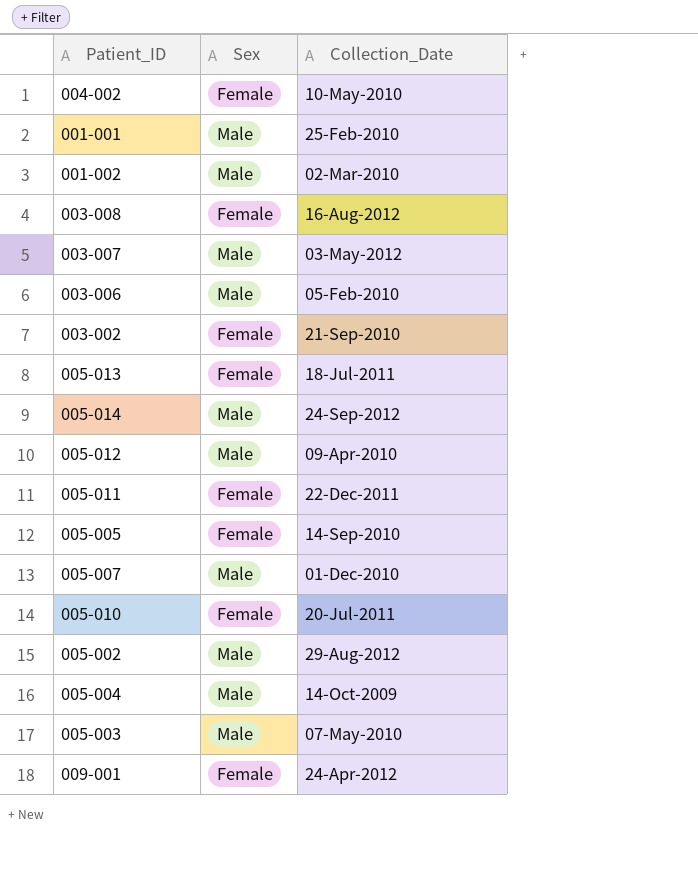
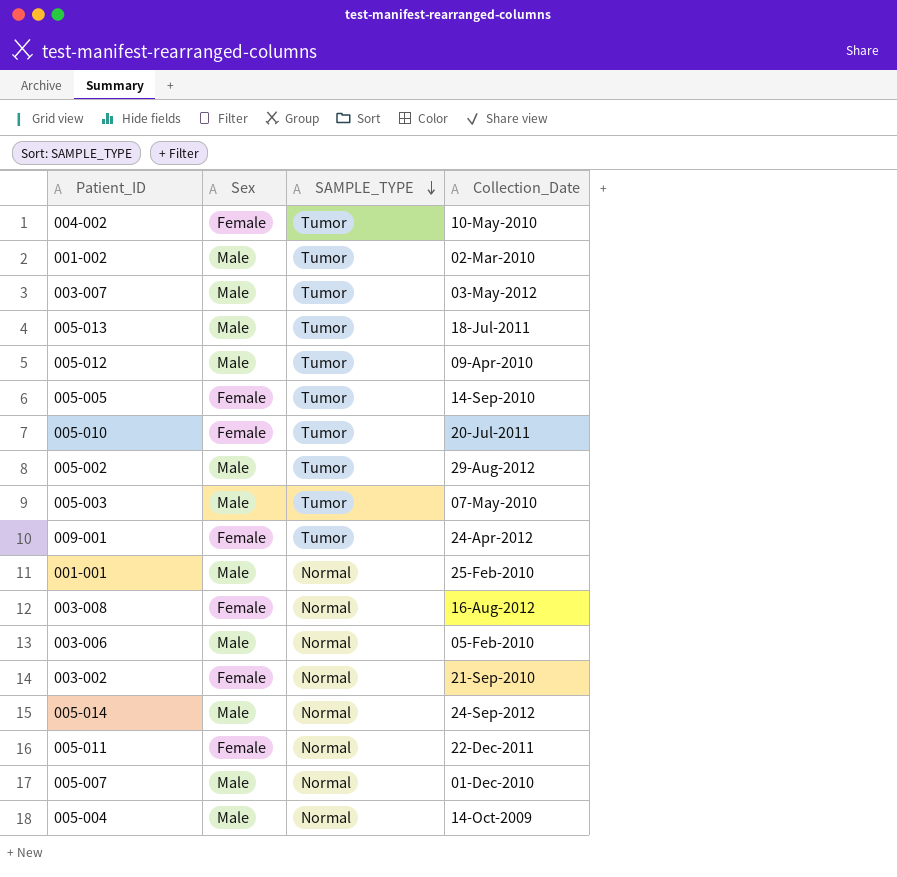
row order: none -> SAMPLE_TYPE descending
column SAMPLE_TYPE | position: none -> 3
005-013 | Sex: Female -> Male

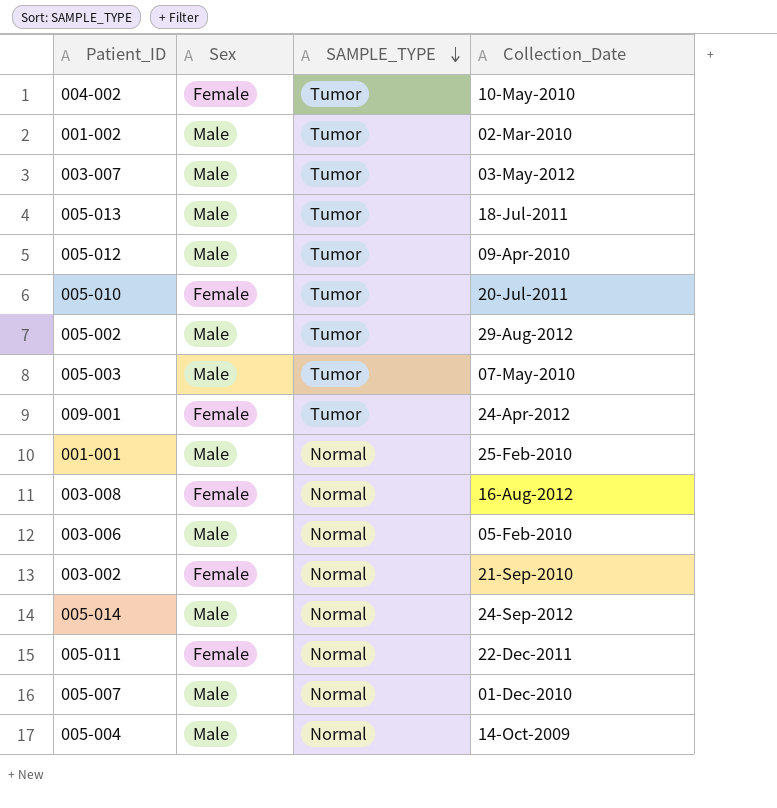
row 005-005: Female | Tumor | 14-Sep-2010 -> none

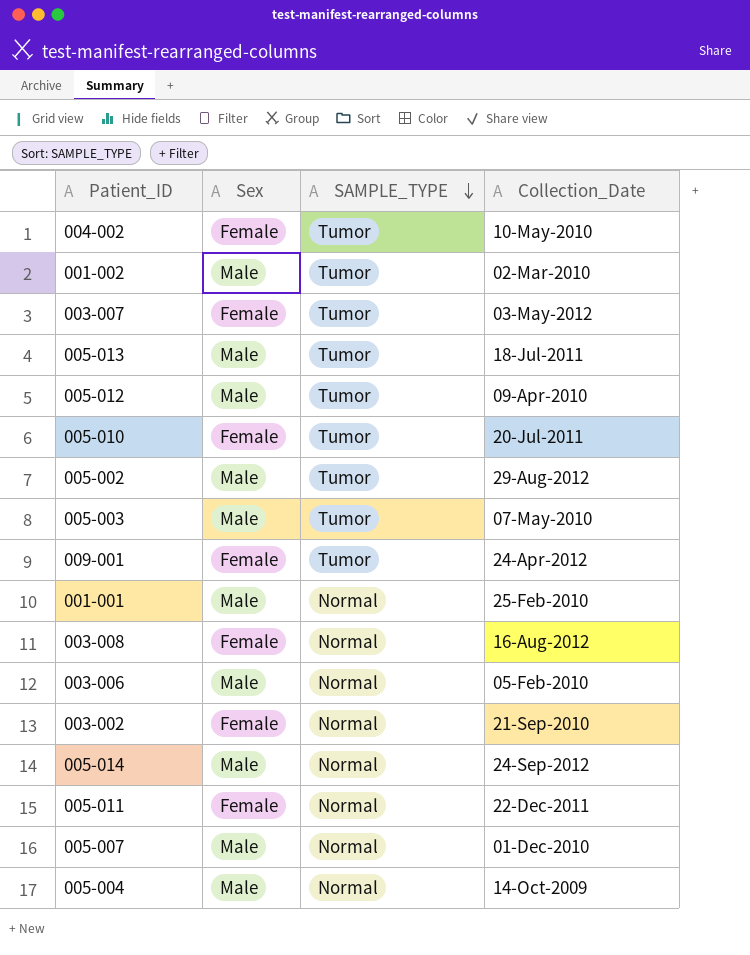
003-007 | Sex: Male -> Female

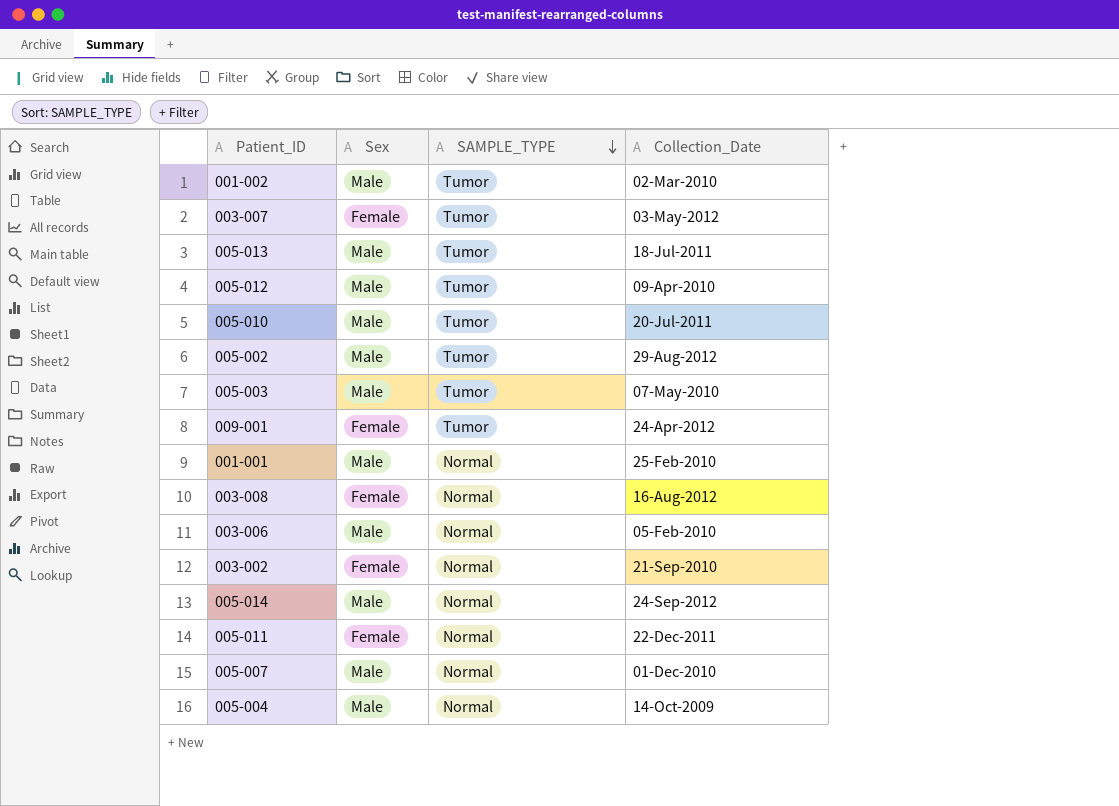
row 004-002: Female | Tumor | 10-May-2010 -> none
005-010 | Sex: Female -> Male

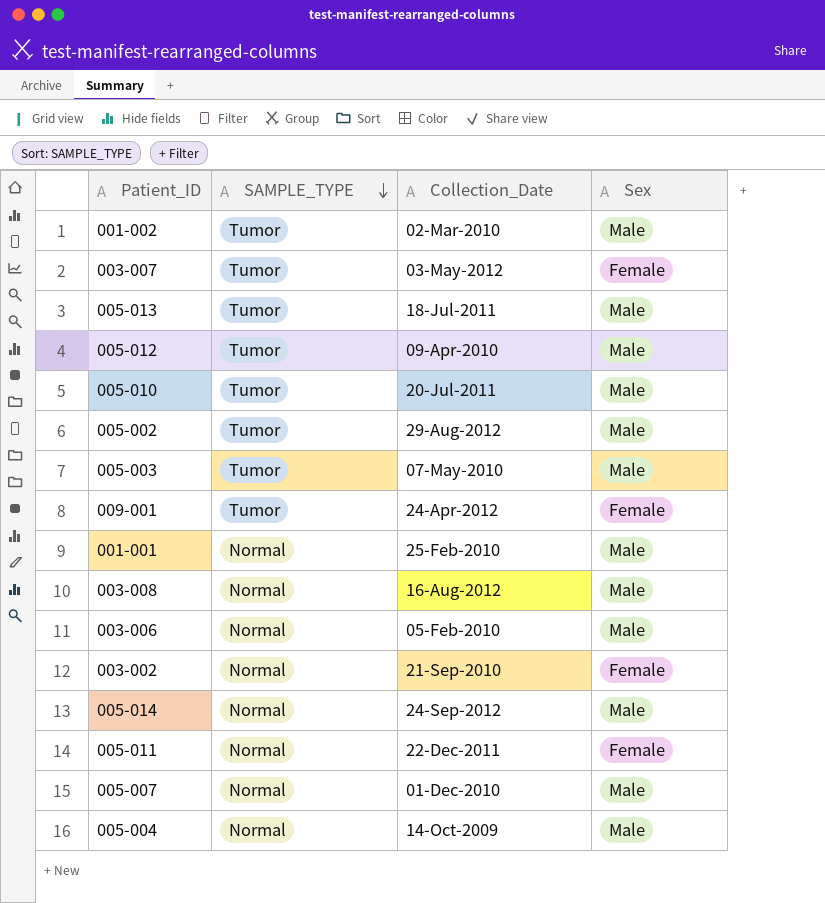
column Sex | position: 2 -> 4
003-008 | Sex: Female -> Male

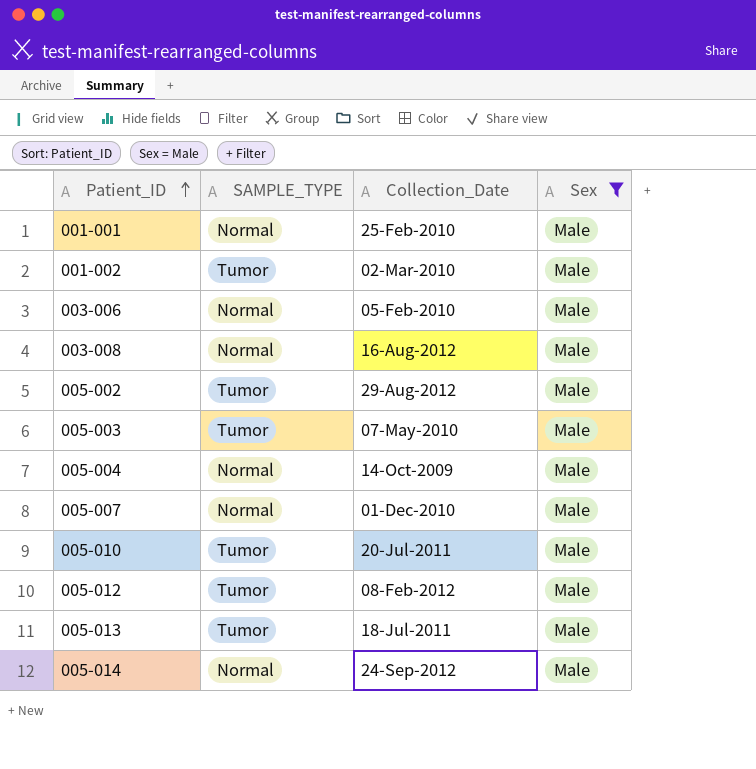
filter: none -> Sex = Male
row order: SAMPLE_TYPE descending -> Patient_ID ascending
005-012 | Collection_Date: 09-Apr-2010 -> 08-Feb-2012

